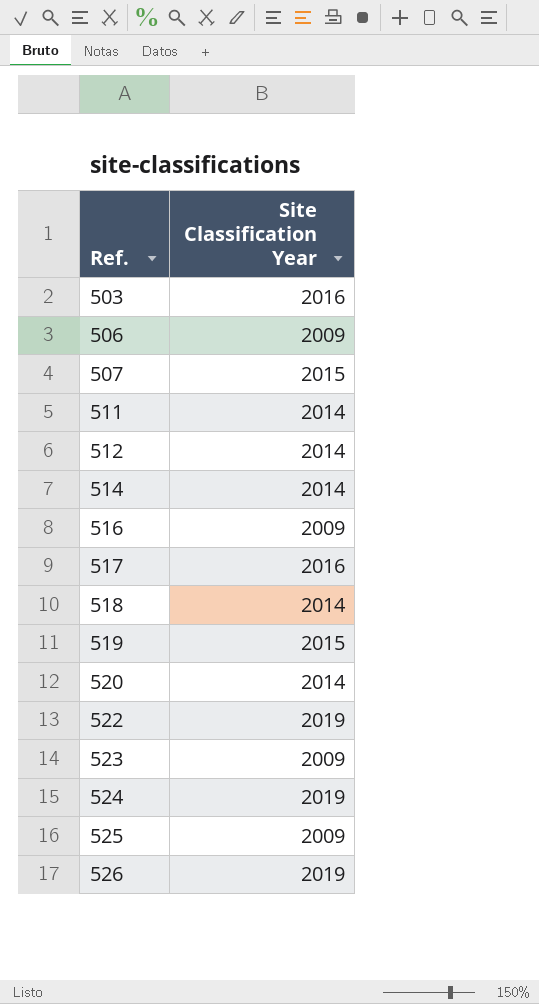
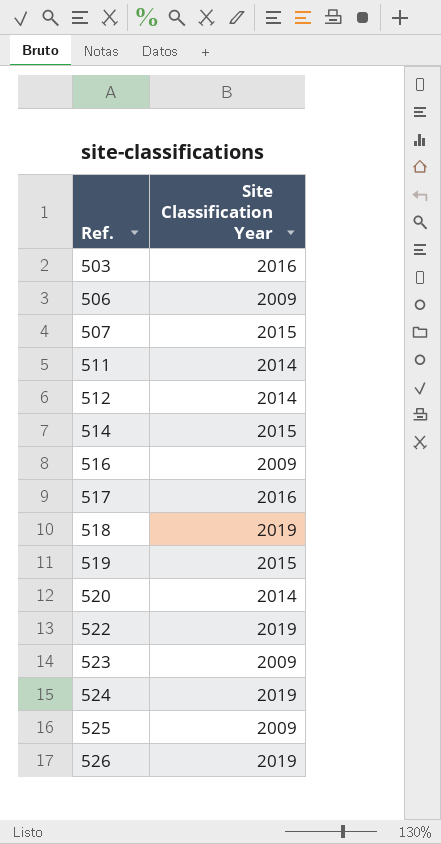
514 | Site Classification Year: 2014 -> 2015
518 | Site Classification Year: 2014 -> 2019

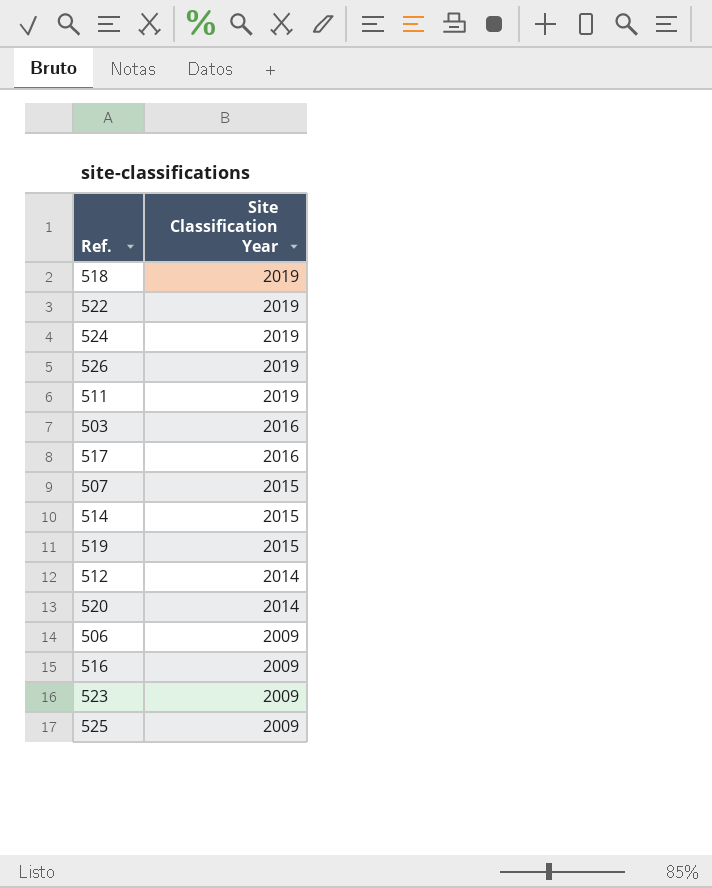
row order: Ref. ascending -> Site Classification Year descending
511 | Site Classification Year: 2014 -> 2019

